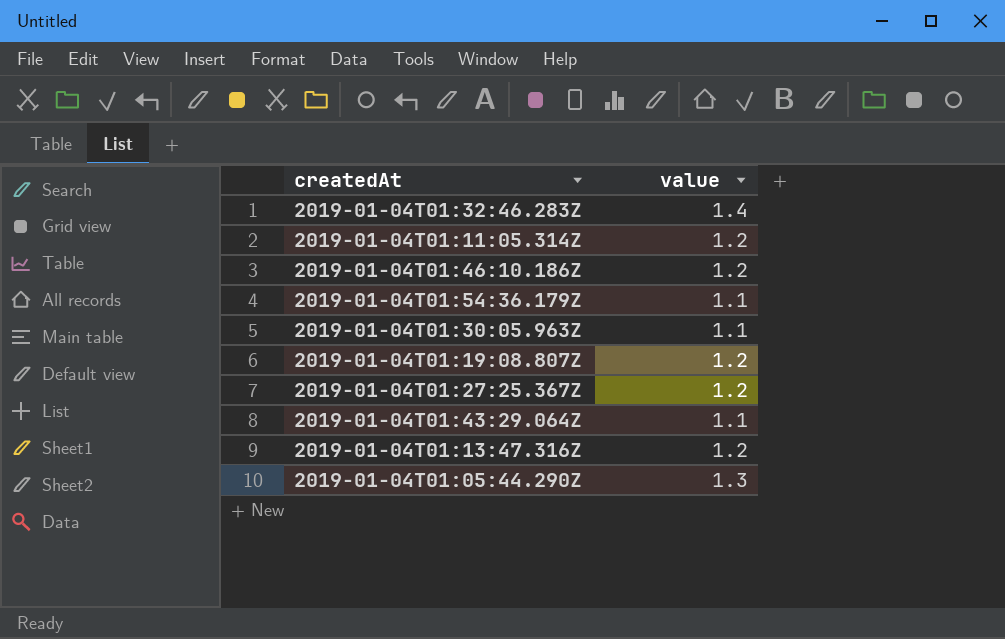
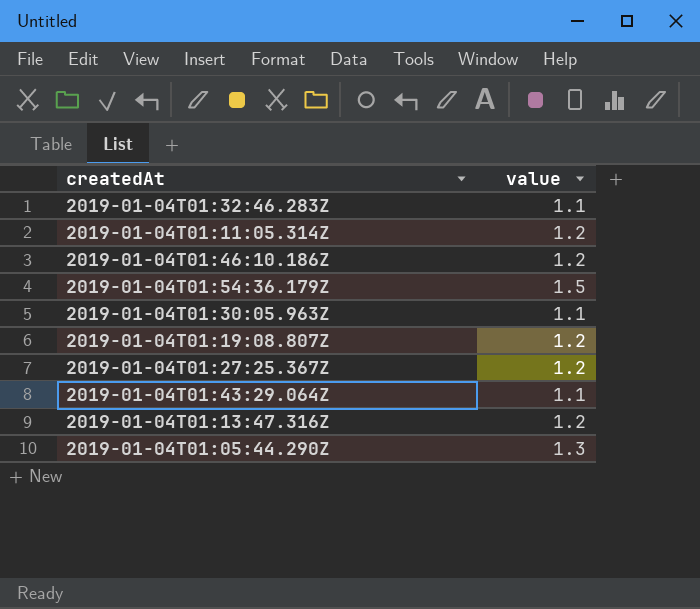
2019-01-04T01:32:46.283Z | value: 1.4 -> 1.1
2019-01-04T01:54:36.179Z | value: 1.1 -> 1.5

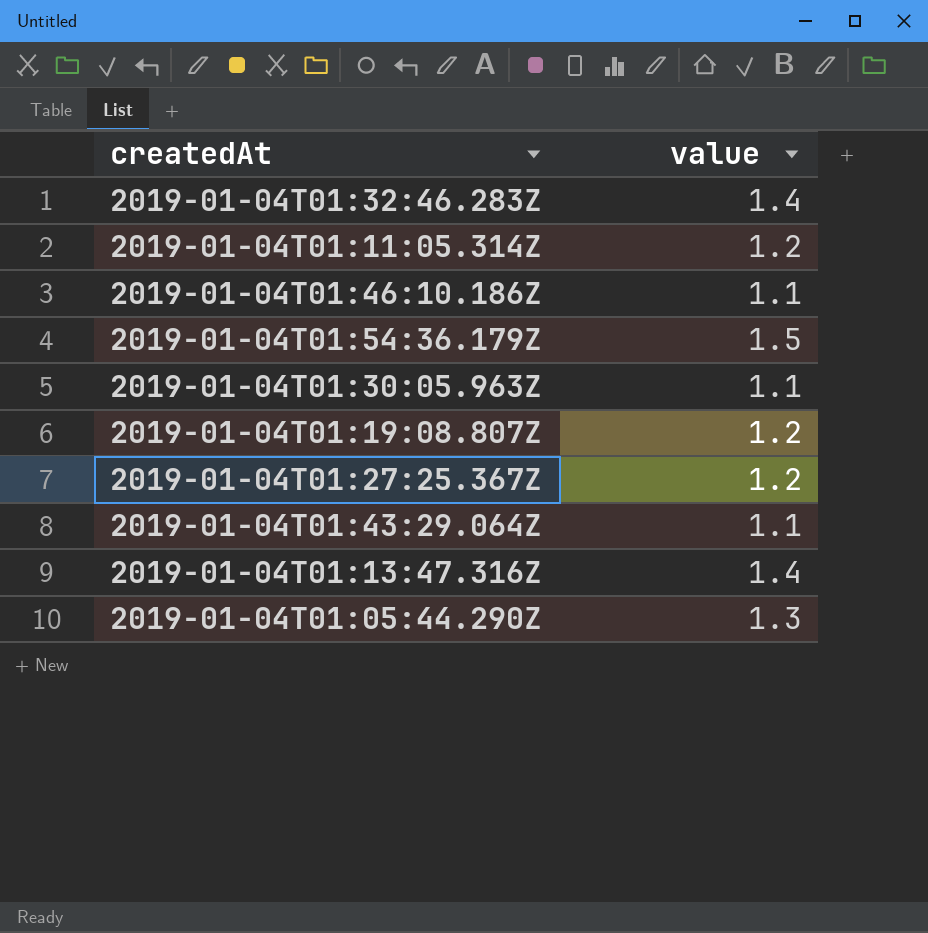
2019-01-04T01:32:46.283Z | value: 1.1 -> 1.4
2019-01-04T01:46:10.186Z | value: 1.2 -> 1.1
2019-01-04T01:13:47.316Z | value: 1.2 -> 1.4

